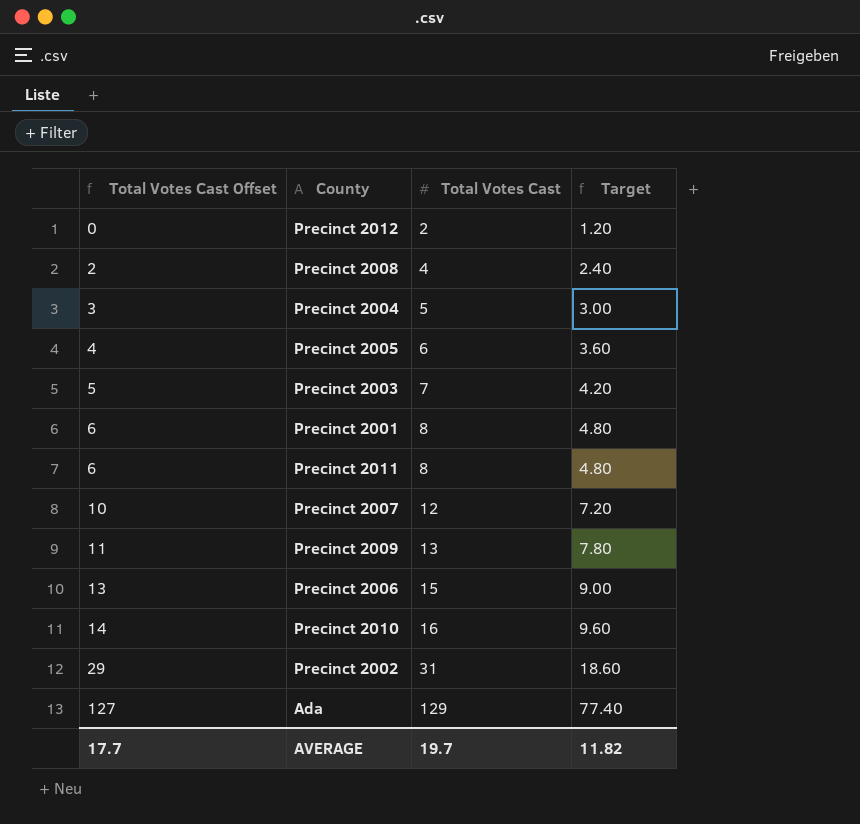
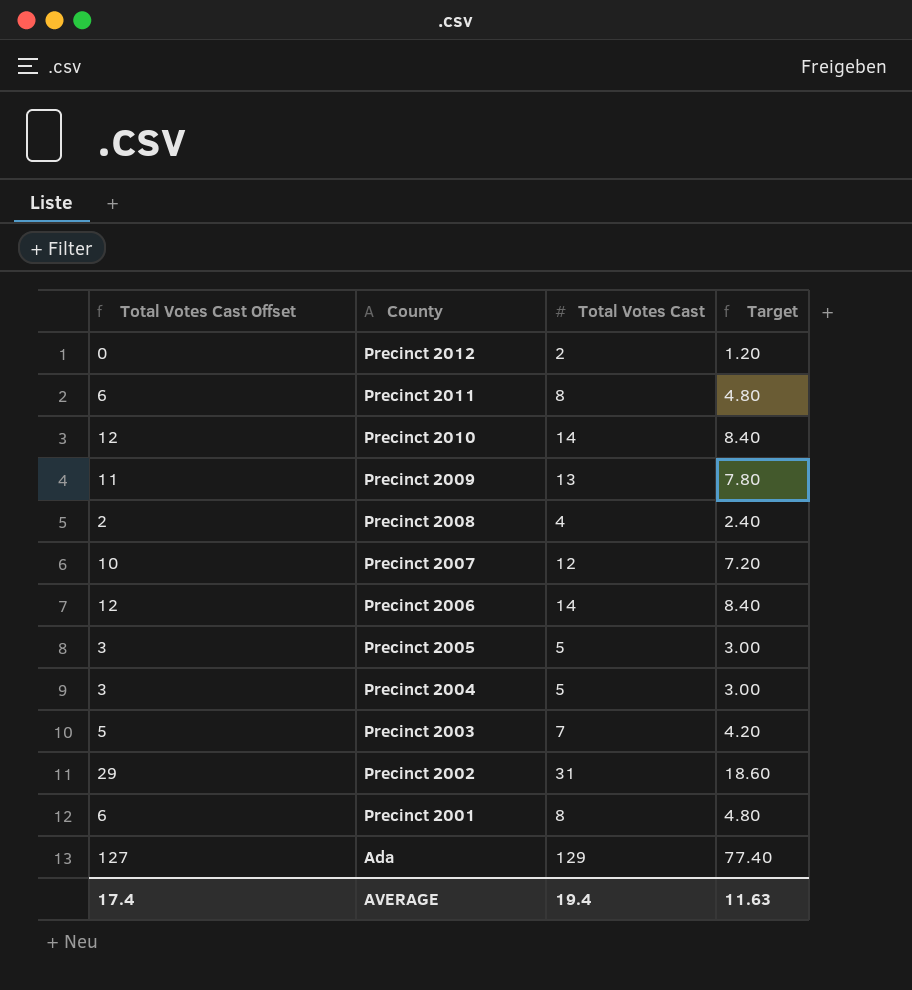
row order: Total Votes Cast Offset ascending -> County descending
Precinct 2010 | Total Votes Cast Offset: 14 -> 12
Precinct 2010 | Total Votes Cast: 16 -> 14
Precinct 2010 | Target: 9.60 -> 8.40
Precinct 2006 | Total Votes Cast Offset: 13 -> 12
Precinct 2006 | Total Votes Cast: 15 -> 14
Precinct 2006 | Target: 9.00 -> 8.40
Precinct 2005 | Total Votes Cast Offset: 4 -> 3
Precinct 2005 | Total Votes Cast: 6 -> 5
Precinct 2005 | Target: 3.60 -> 3.00
AVERAGE | Total Votes Cast Offset: 17.7 -> 17.4
AVERAGE | Total Votes Cast: 19.7 -> 19.4
AVERAGE | Target: 11.82 -> 11.63

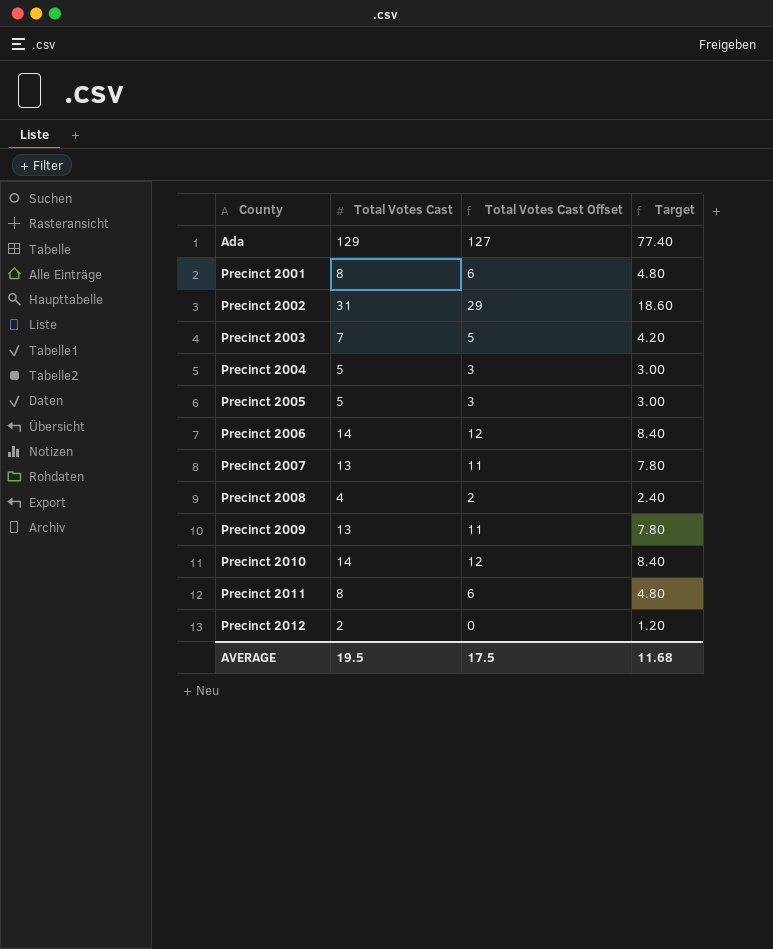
row order: County descending -> County ascending
column Total Votes Cast Offset | position: 1 -> 3
Precinct 2007 | Total Votes Cast: 12 -> 13
Precinct 2007 | Total Votes Cast Offset: 10 -> 11
Precinct 2007 | Target: 7.20 -> 7.80
AVERAGE | Total Votes Cast: 19.4 -> 19.5
AVERAGE | Total Votes Cast Offset: 17.4 -> 17.5
AVERAGE | Target: 11.63 -> 11.68

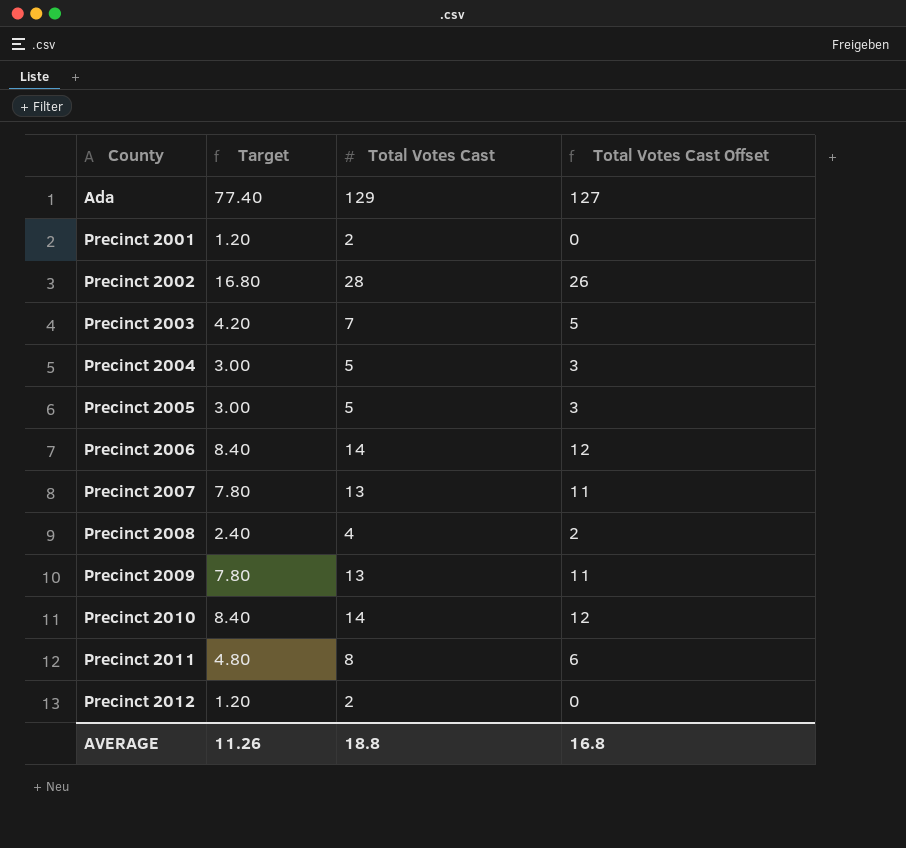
column Target | position: 4 -> 2
Precinct 2001 | Target: 4.80 -> 1.20
Precinct 2001 | Total Votes Cast: 8 -> 2
Precinct 2001 | Total Votes Cast Offset: 6 -> 0
Precinct 2002 | Target: 18.60 -> 16.80
Precinct 2002 | Total Votes Cast: 31 -> 28
Precinct 2002 | Total Votes Cast Offset: 29 -> 26
AVERAGE | Target: 11.68 -> 11.26
AVERAGE | Total Votes Cast: 19.5 -> 18.8
AVERAGE | Total Votes Cast Offset: 17.5 -> 16.8

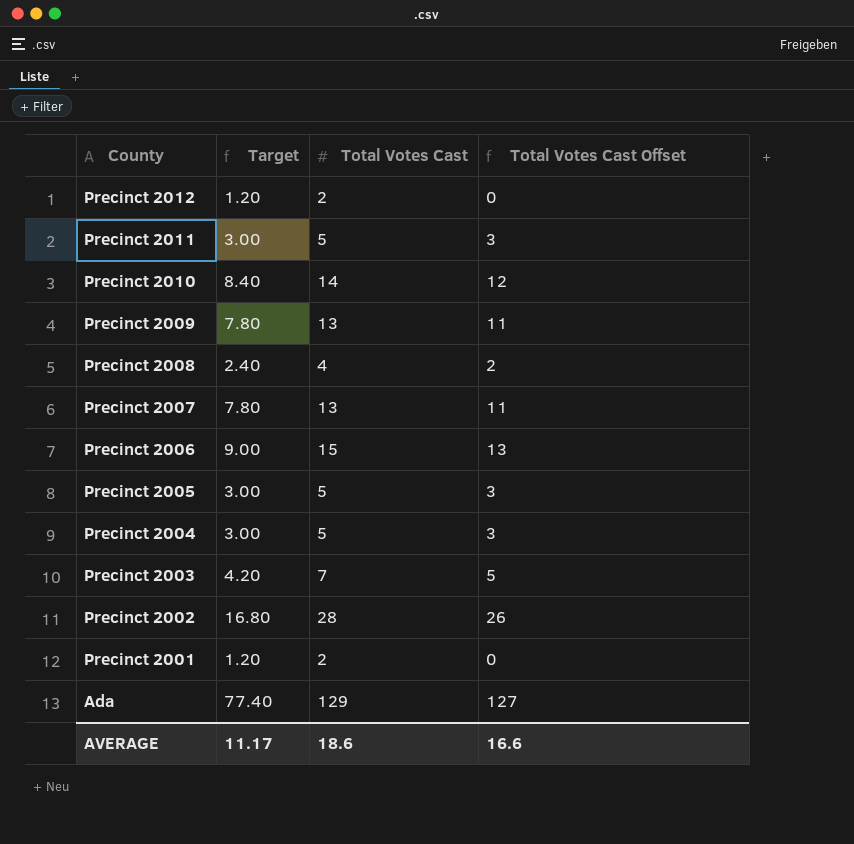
row order: County ascending -> County descending
Precinct 2011 | Target: 4.80 -> 3.00
Precinct 2011 | Total Votes Cast: 8 -> 5
Precinct 2011 | Total Votes Cast Offset: 6 -> 3
Precinct 2006 | Target: 8.40 -> 9.00
Precinct 2006 | Total Votes Cast: 14 -> 15
Precinct 2006 | Total Votes Cast Offset: 12 -> 13
AVERAGE | Target: 11.26 -> 11.17
AVERAGE | Total Votes Cast: 18.8 -> 18.6
AVERAGE | Total Votes Cast Offset: 16.8 -> 16.6

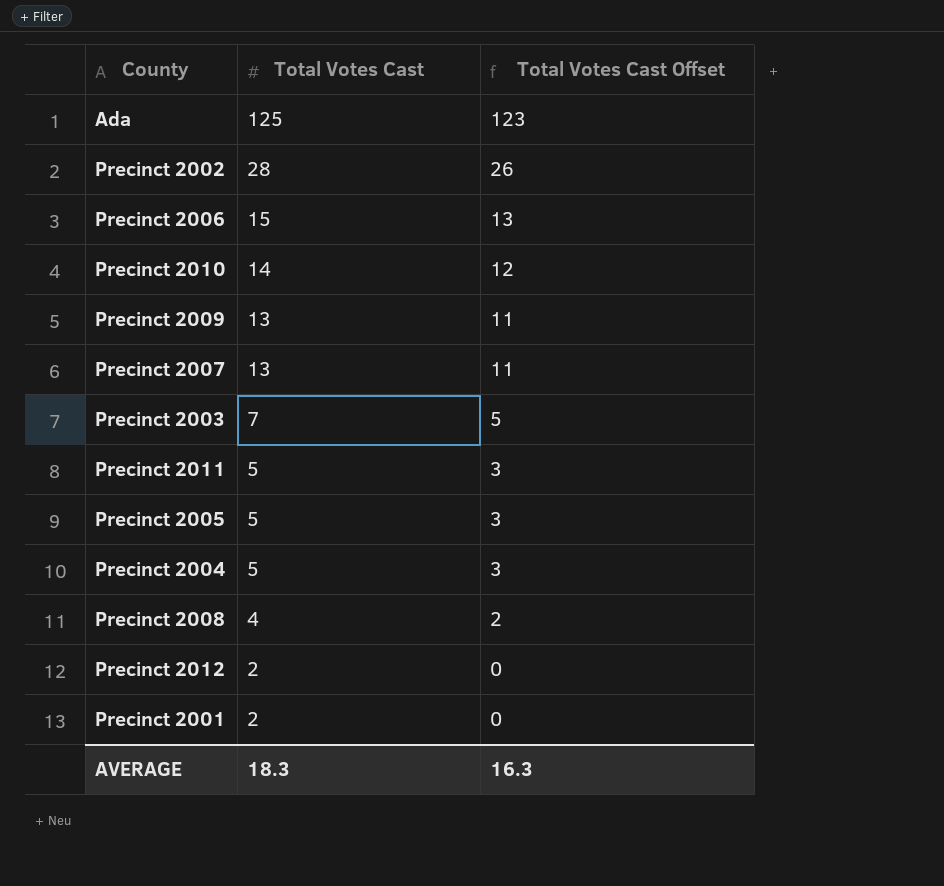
row order: County descending -> Total Votes Cast descending
column Target | formula: [Total Votes Cast] * 0.6 -> none
Ada | Total Votes Cast: 129 -> 125
Ada | Total Votes Cast Offset: 127 -> 123
AVERAGE | Total Votes Cast: 18.6 -> 18.3
AVERAGE | Total Votes Cast Offset: 16.6 -> 16.3

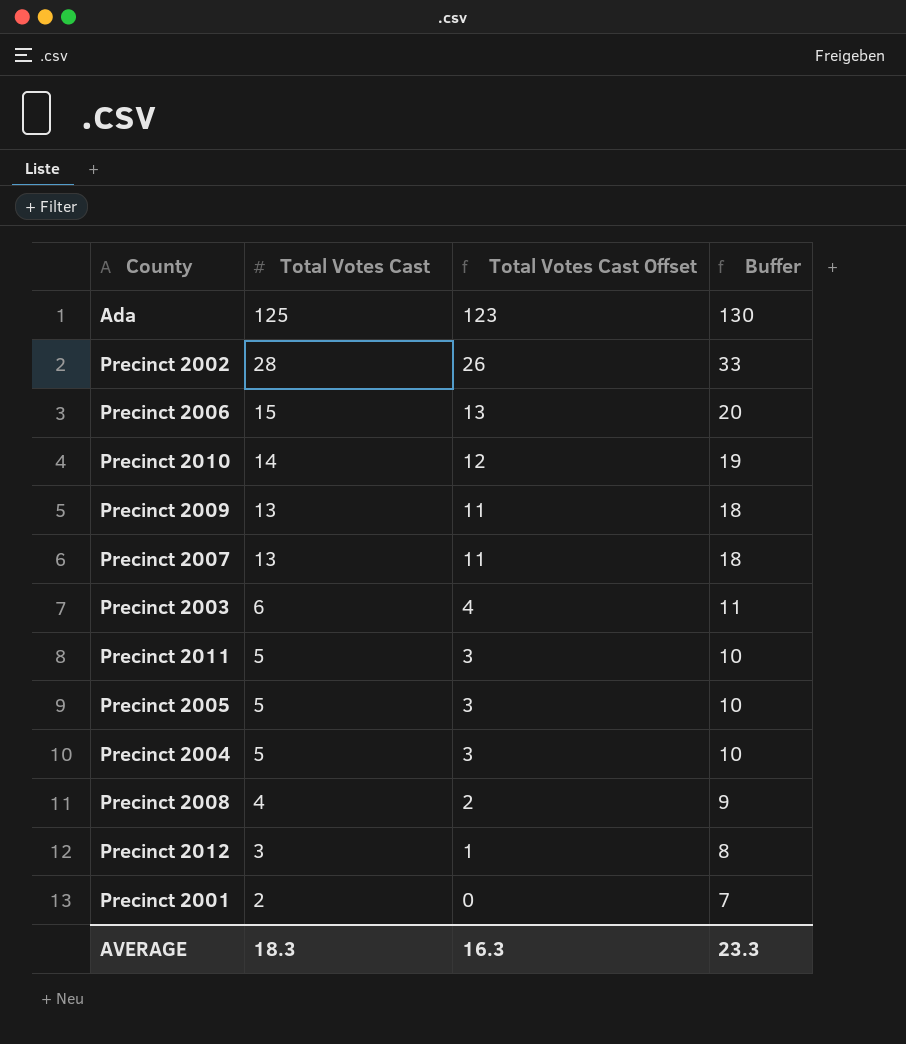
column Buffer | formula: none -> [Total Votes Cast] + 5
Precinct 2003 | Total Votes Cast: 7 -> 6
Precinct 2003 | Total Votes Cast Offset: 5 -> 4
Precinct 2012 | Total Votes Cast: 2 -> 3
Precinct 2012 | Total Votes Cast Offset: 0 -> 1

